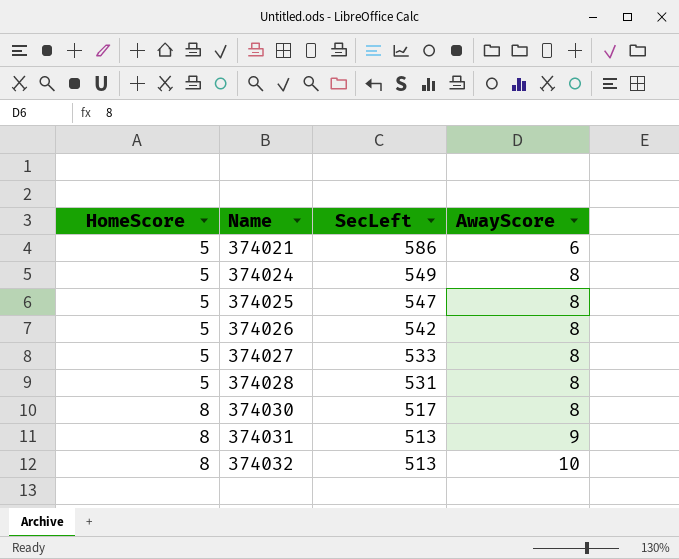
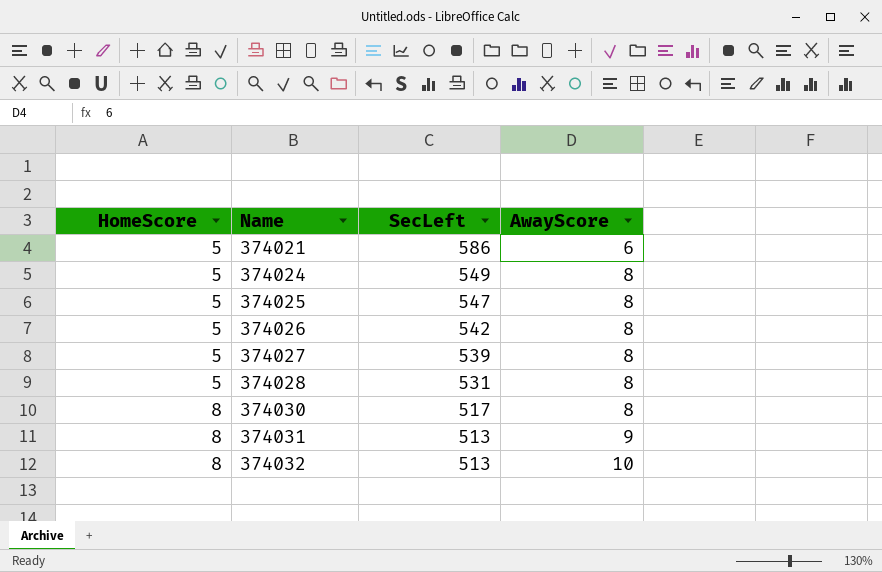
374027 | SecLeft: 533 -> 539

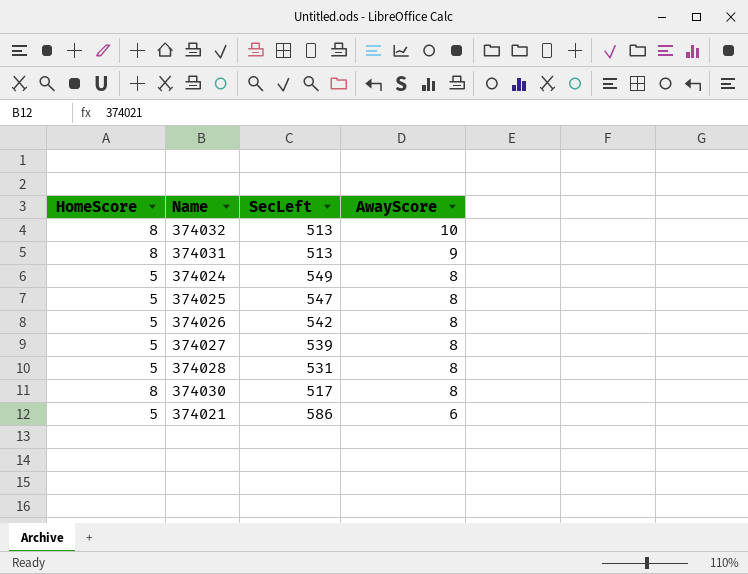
row order: HomeScore ascending -> AwayScore descending

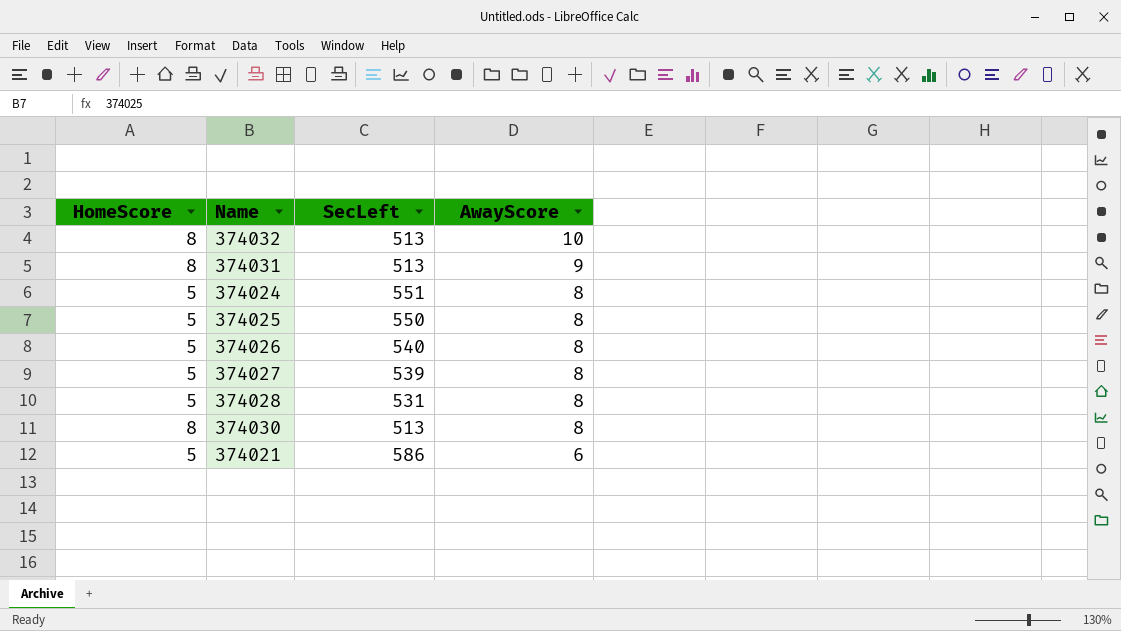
374024 | SecLeft: 549 -> 551
374025 | SecLeft: 547 -> 550
374026 | SecLeft: 542 -> 540
374030 | SecLeft: 517 -> 513

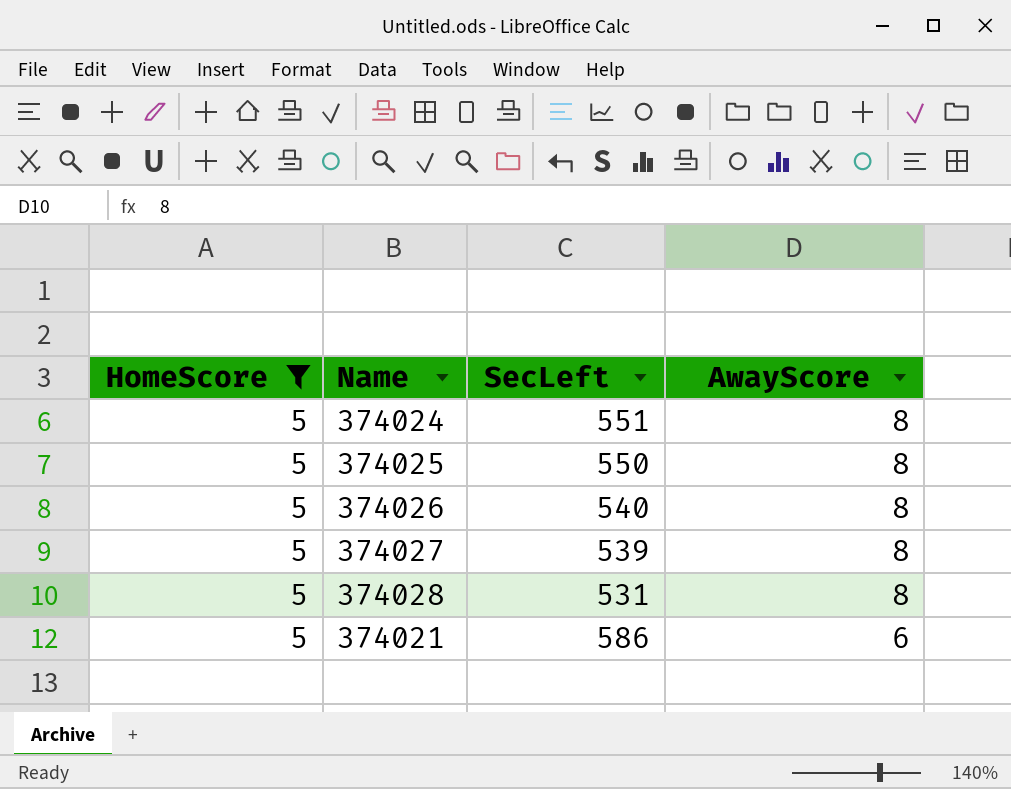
filter: none -> HomeScore = 5

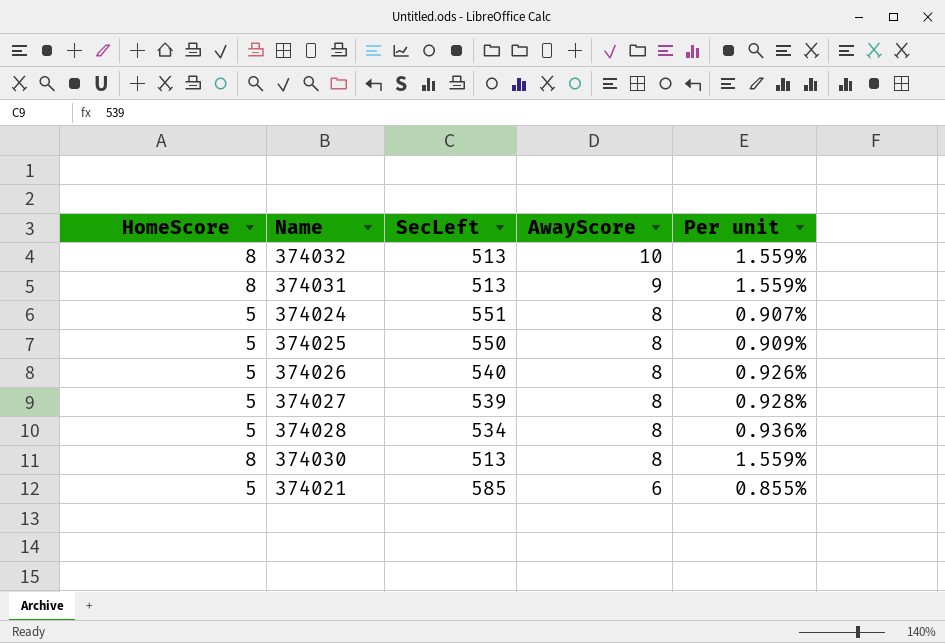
filter: HomeScore = 5 -> none
column Per unit | formula: none -> [HomeScore] / [SecLeft]
374028 | SecLeft: 531 -> 534
374021 | SecLeft: 586 -> 585

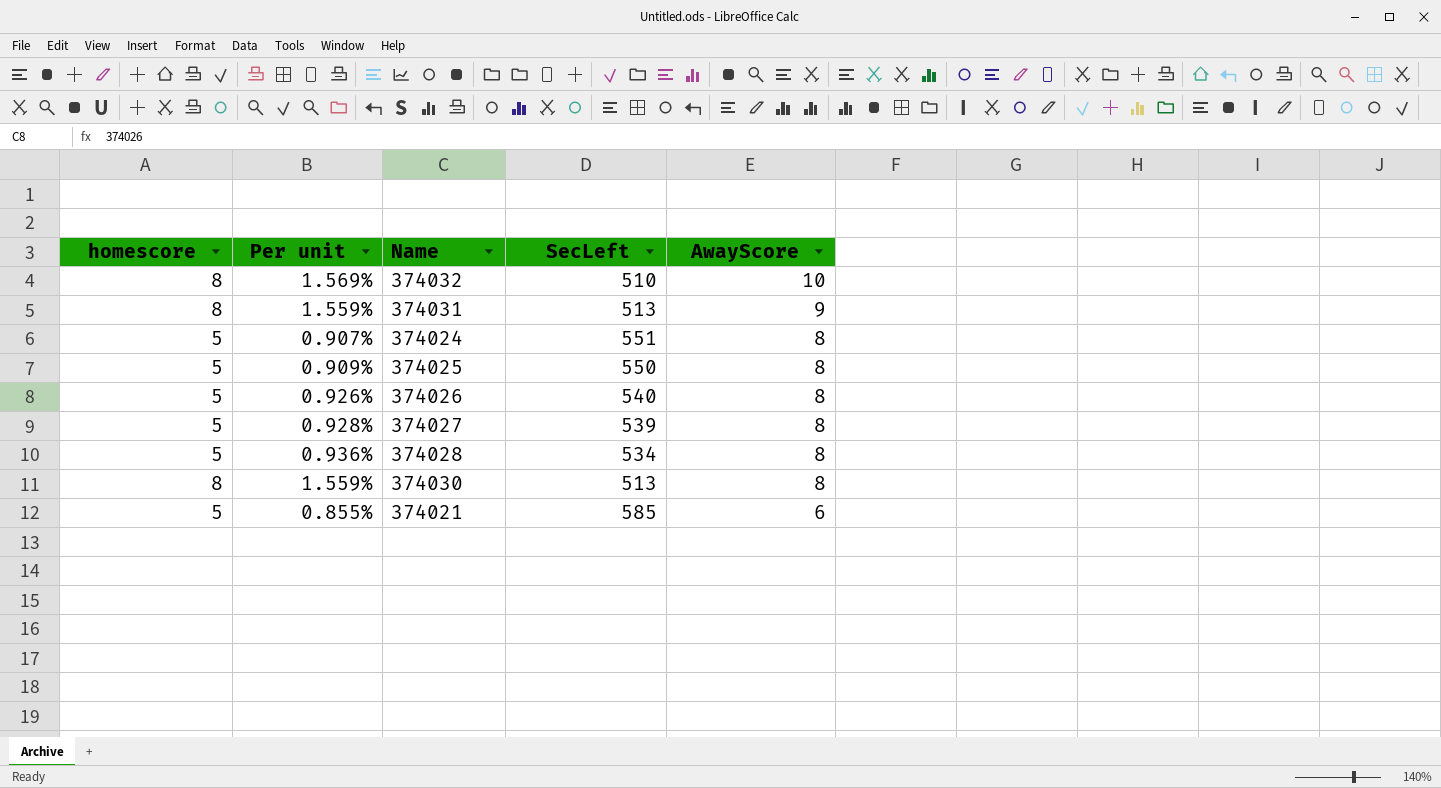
column name: HomeScore -> homescore
column Per unit | position: 5 -> 2
374032 | Per unit: 1.559% -> 1.569%
374032 | SecLeft: 513 -> 510

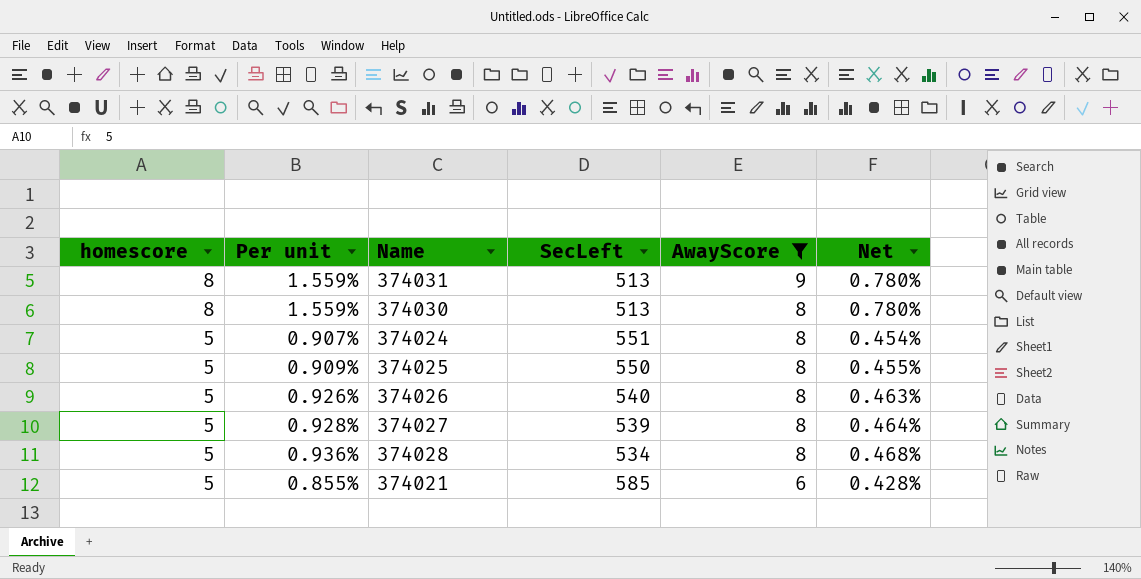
filter: none -> AwayScore != 10
row order: AwayScore descending -> homescore descending
column Net | formula: none -> [Per unit] * 0.5

